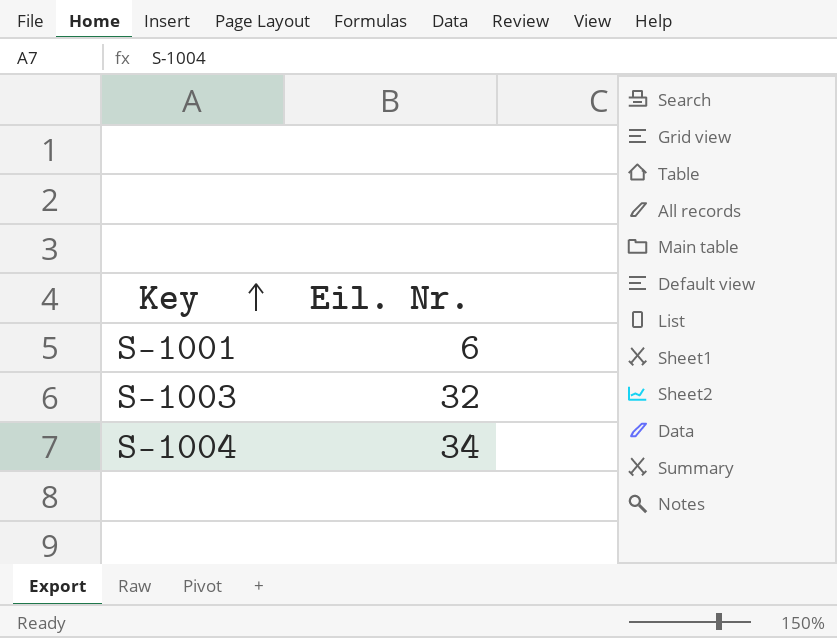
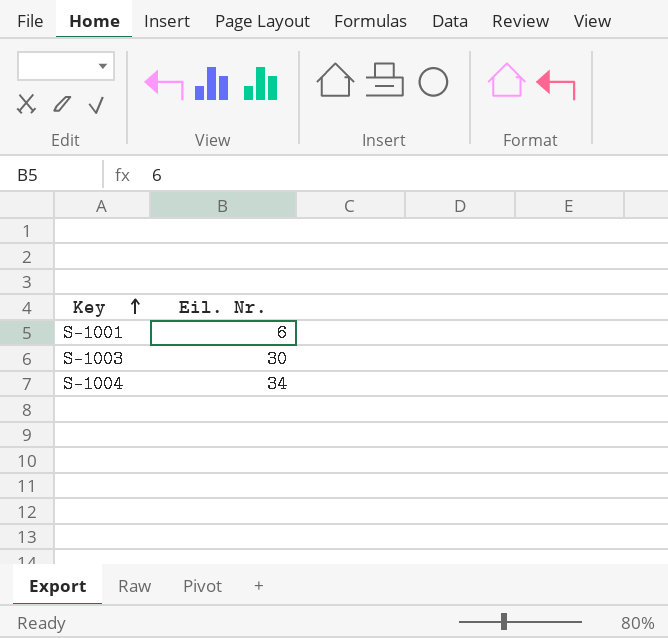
S-1003 | Eil. Nr.: 32 -> 30

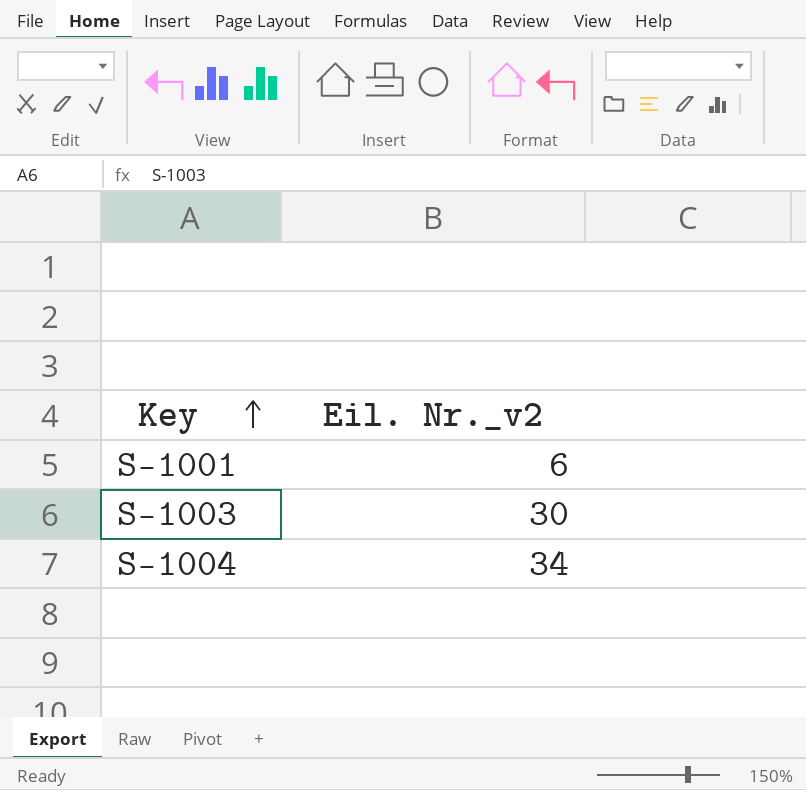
column name: Eil. Nr. -> Eil. Nr._v2

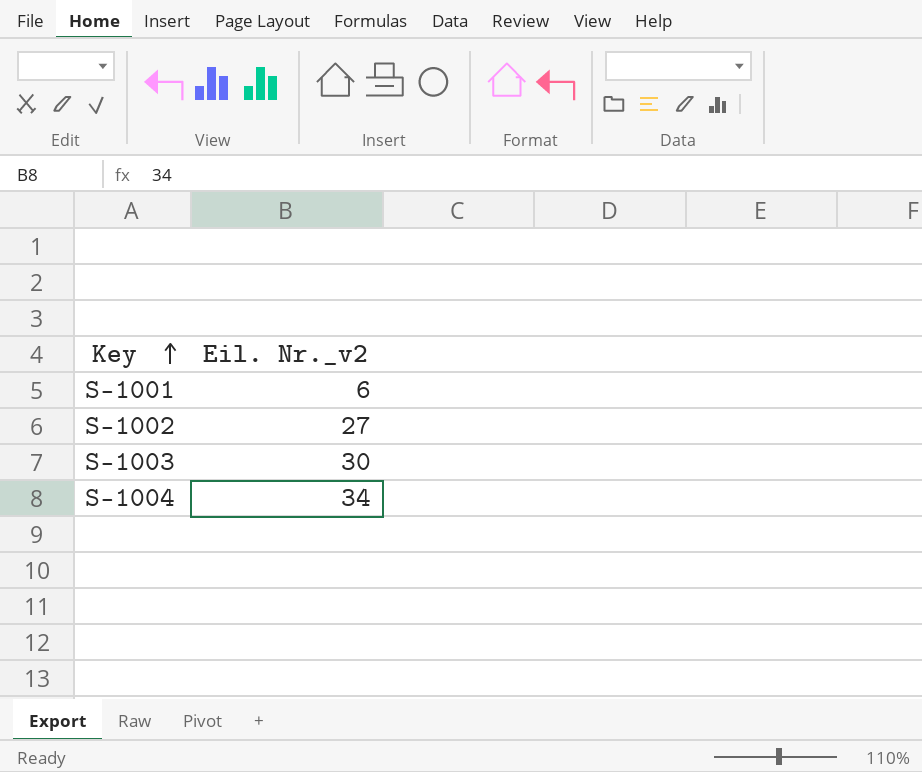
row S-1002: none -> 27

